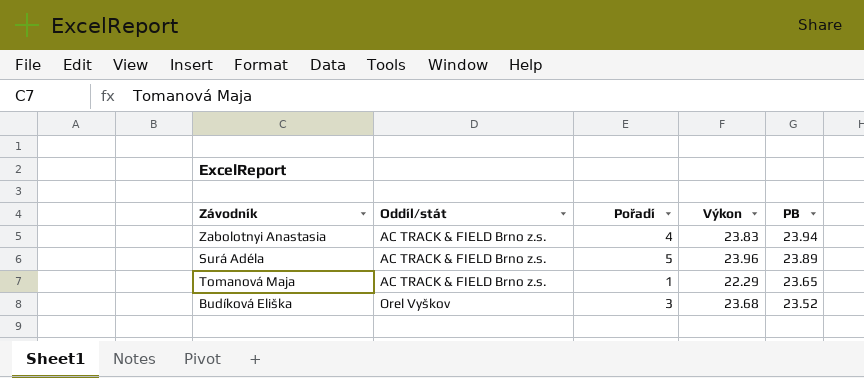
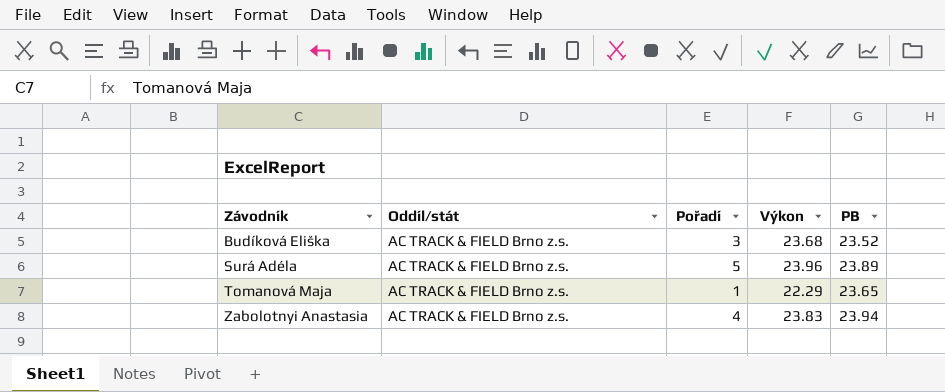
row order: Oddíl/stát ascending -> Závodník ascending
Budíková Eliška | Oddíl/stát: Orel Vyškov -> AC TRACK & FIELD Brno z.s.

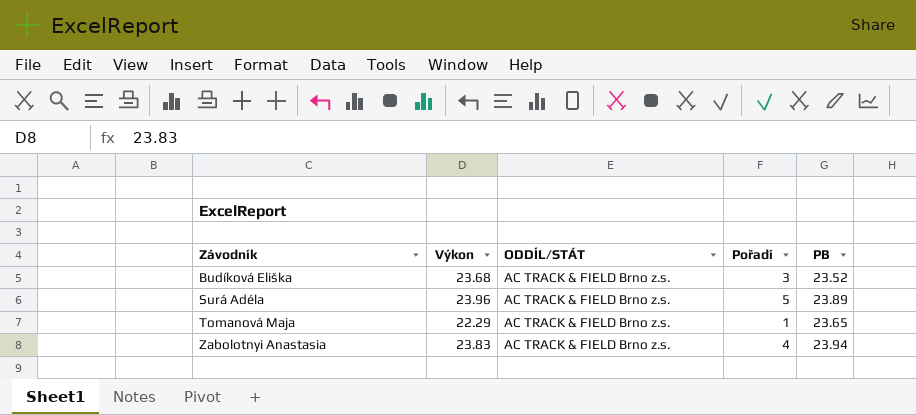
column Výkon | position: 4 -> 2
column name: Oddíl/stát -> ODDÍL/STÁT

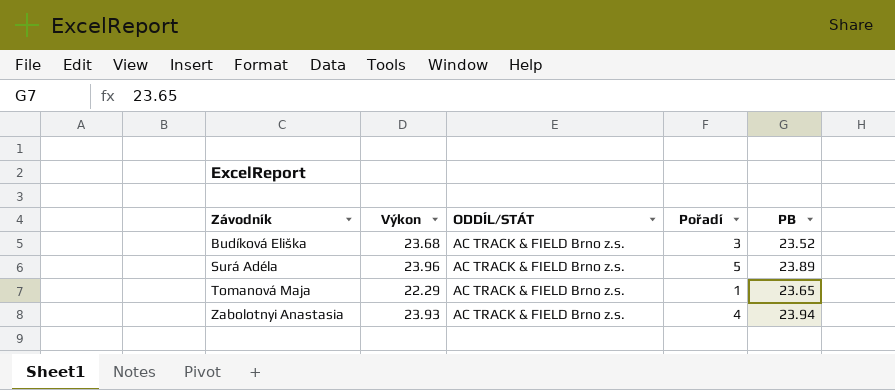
Zabolotnyi Anastasia | Výkon: 23.83 -> 23.93

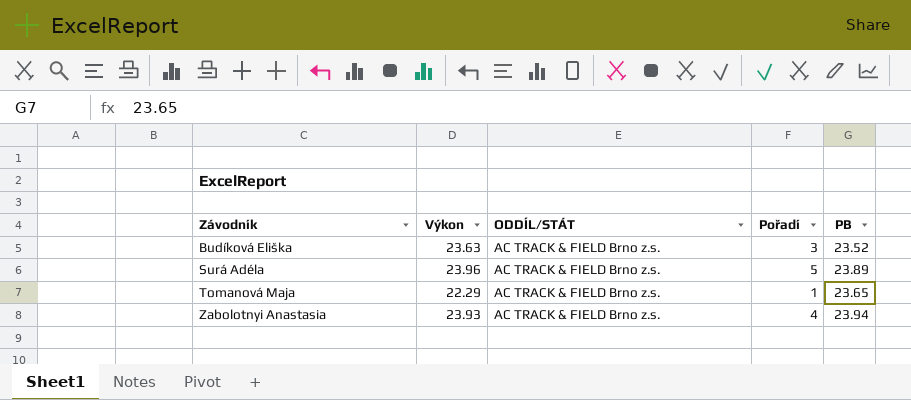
Budíková Eliška | Výkon: 23.68 -> 23.63

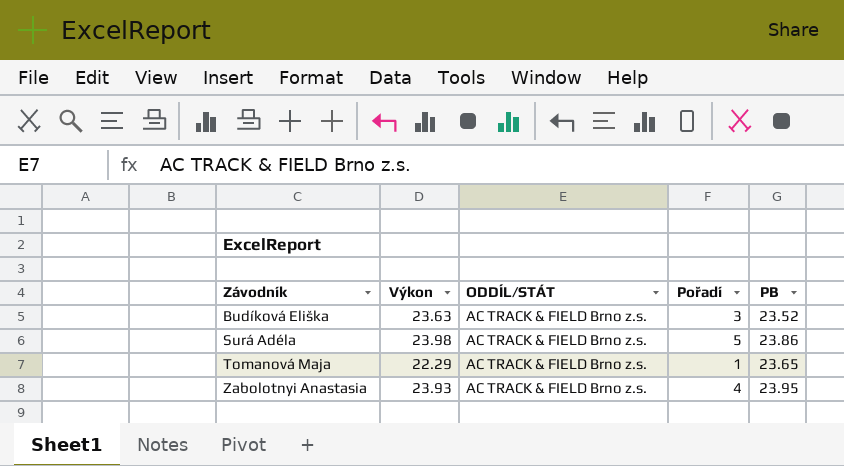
Surá Adéla | Výkon: 23.96 -> 23.98
Surá Adéla | PB: 23.89 -> 23.86
Zabolotnyi Anastasia | PB: 23.94 -> 23.95

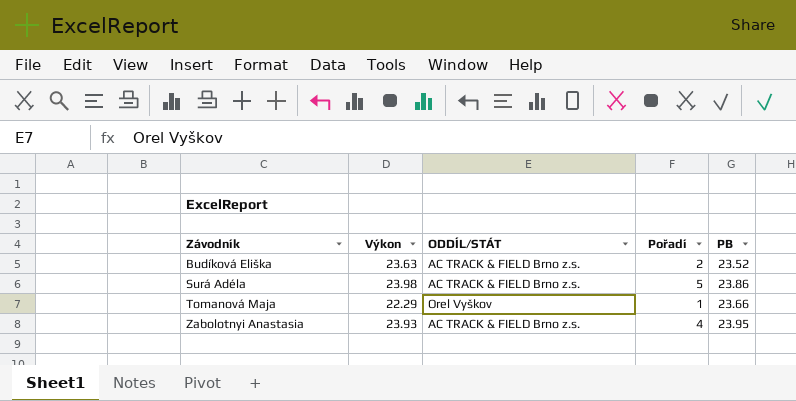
Budíková Eliška | Pořadí: 3 -> 2
Tomanová Maja | ODDÍL/STÁT: AC TRACK & FIELD Brno z.s. -> Orel Vyškov
Tomanová Maja | PB: 23.65 -> 23.66

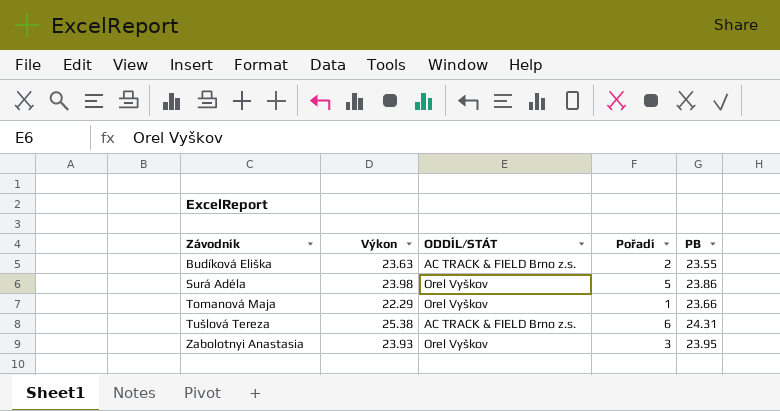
Budíková Eliška | PB: 23.52 -> 23.55
Surá Adéla | ODDÍL/STÁT: AC TRACK & FIELD Brno z.s. -> Orel Vyškov
row Tušlová Tereza: none -> 25.38 | AC TRACK & FIELD Brno z.s. | 6 | 24.31
Zabolotnyi Anastasia | ODDÍL/STÁT: AC TRACK & FIELD Brno z.s. -> Orel Vyškov
Zabolotnyi Anastasia | Pořadí: 4 -> 3

